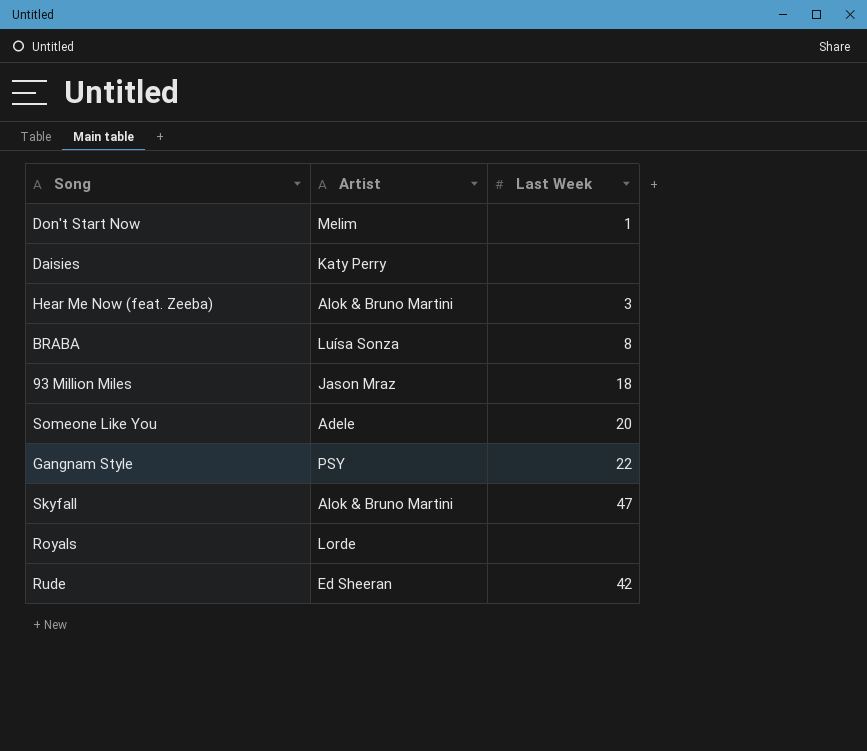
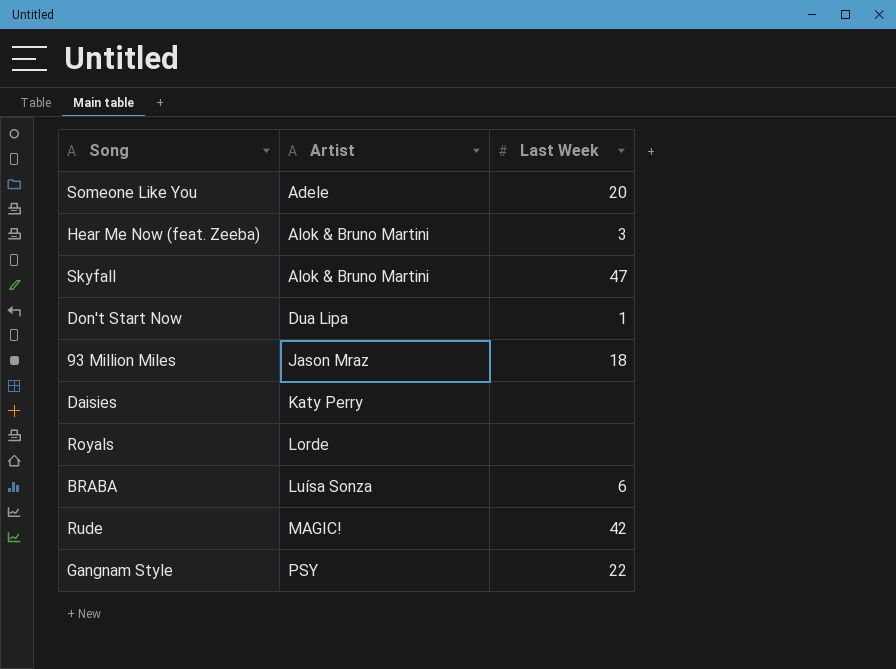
row order: none -> Artist ascending
Don't Start Now | Artist: Melim -> Dua Lipa
BRABA | Last Week: 8 -> 6
Rude | Artist: Ed Sheeran -> MAGIC!

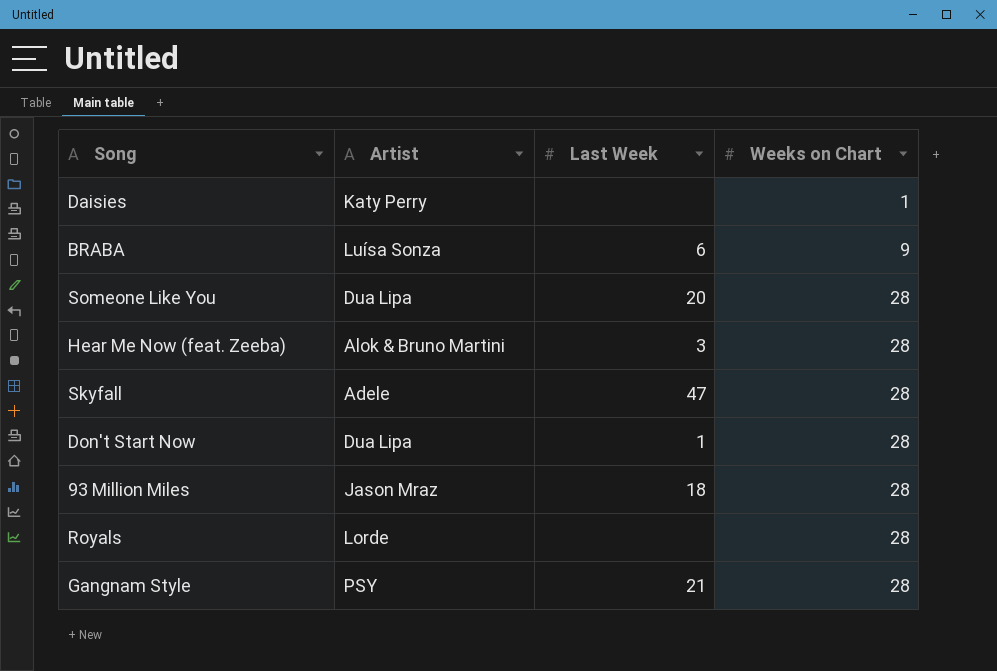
row order: Artist ascending -> Weeks on Chart ascending
column Weeks on Chart | position: none -> 4
row Rude: MAGIC! | 42 -> none
Someone Like You | Artist: Adele -> Dua Lipa
Skyfall | Artist: Alok & Bruno Martini -> Adele
Gangnam Style | Last Week: 22 -> 21

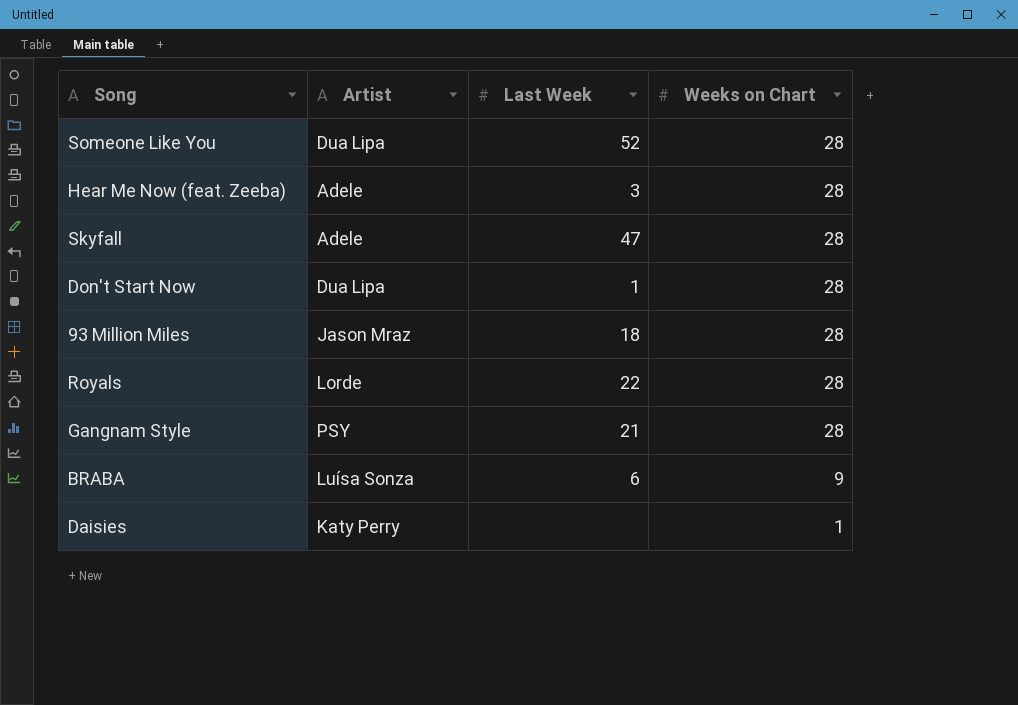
row order: Weeks on Chart ascending -> Weeks on Chart descending
Someone Like You | Last Week: 20 -> 52
Hear Me Now (feat. Zeeba) | Artist: Alok & Bruno Martini -> Adele
Royals | Last Week: none -> 22

